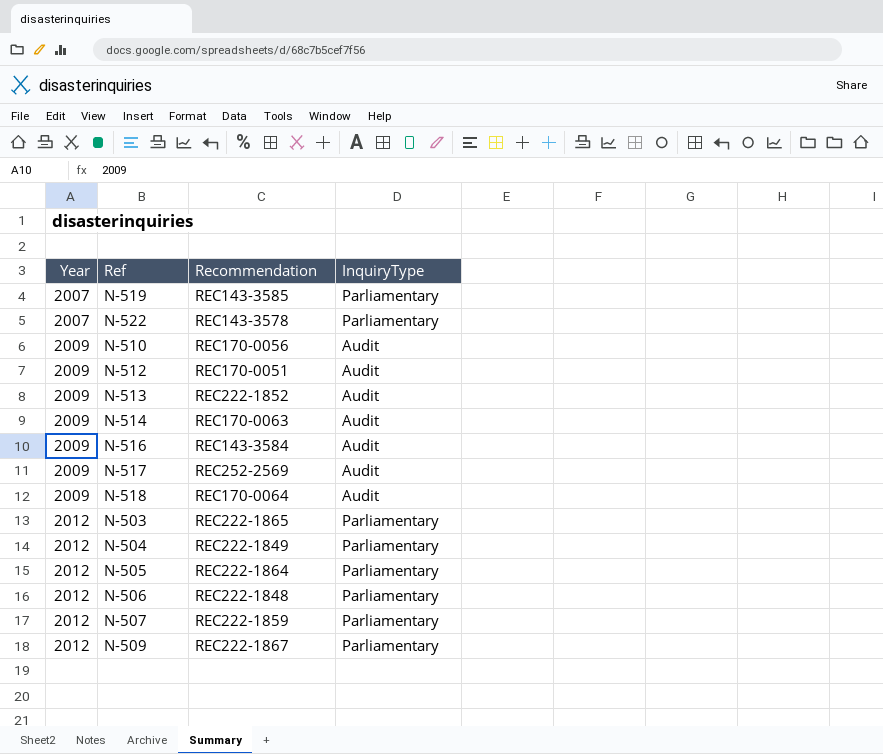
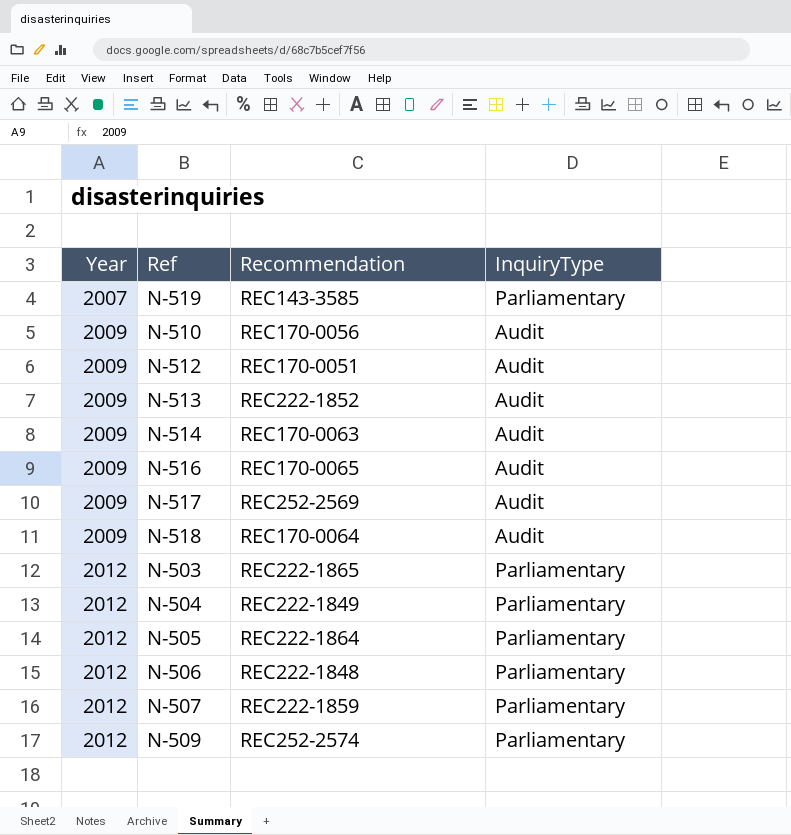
row N-522: 2007 | REC143-3578 | Parliamentary -> none
N-516 | Recommendation: REC143-3584 -> REC170-0065
N-509 | Recommendation: REC222-1867 -> REC252-2574

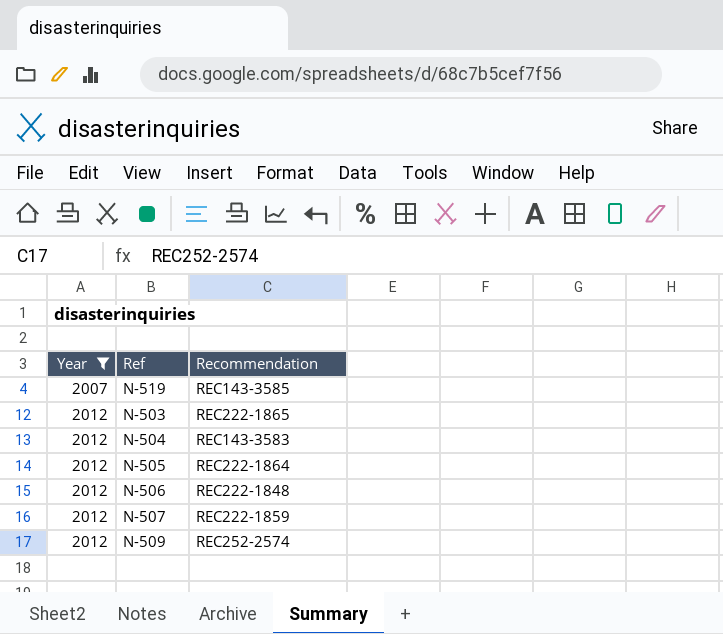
filter: none -> Year != 2009
column InquiryType | position: 4 -> none
N-504 | Recommendation: REC222-1849 -> REC143-3583

